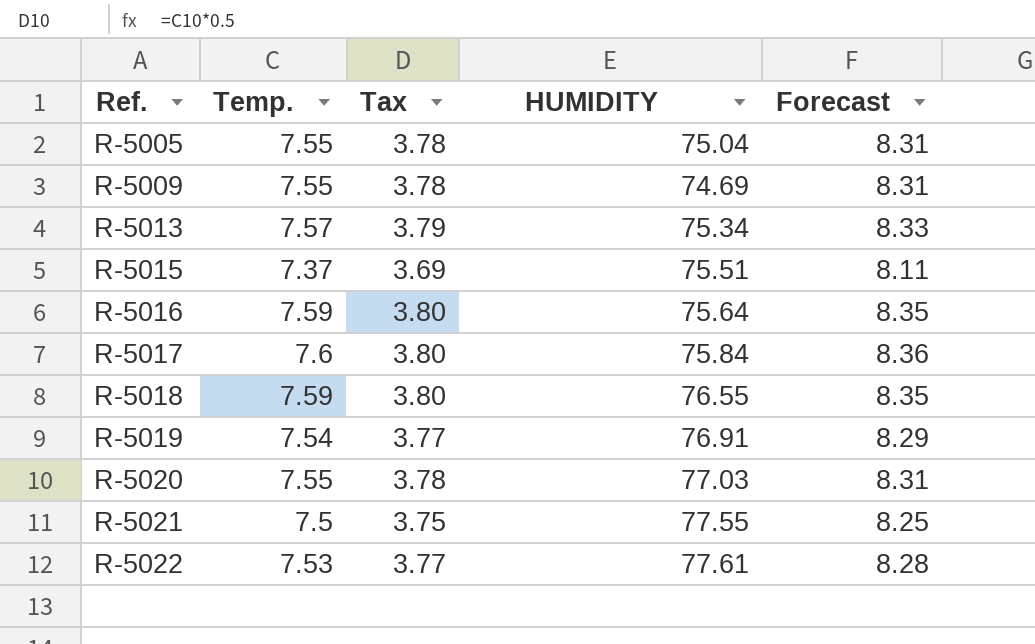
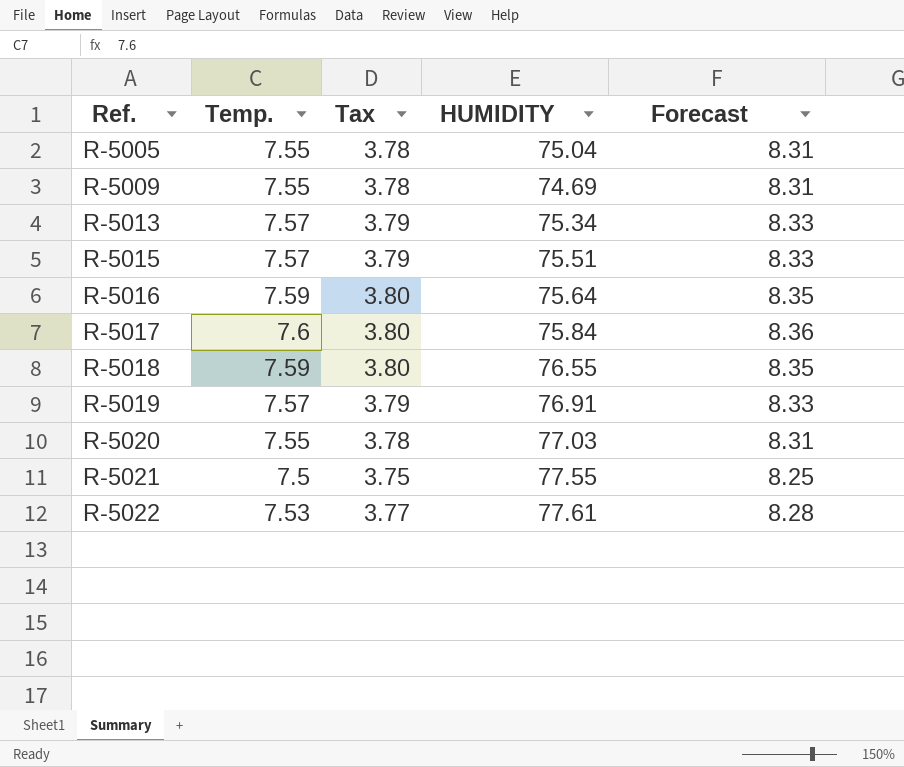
R-5015 | Temp.: 7.37 -> 7.57
R-5015 | Tax: 3.69 -> 3.79
R-5015 | Forecast: 8.11 -> 8.33
R-5019 | Temp.: 7.54 -> 7.57
R-5019 | Tax: 3.77 -> 3.79
R-5019 | Forecast: 8.29 -> 8.33

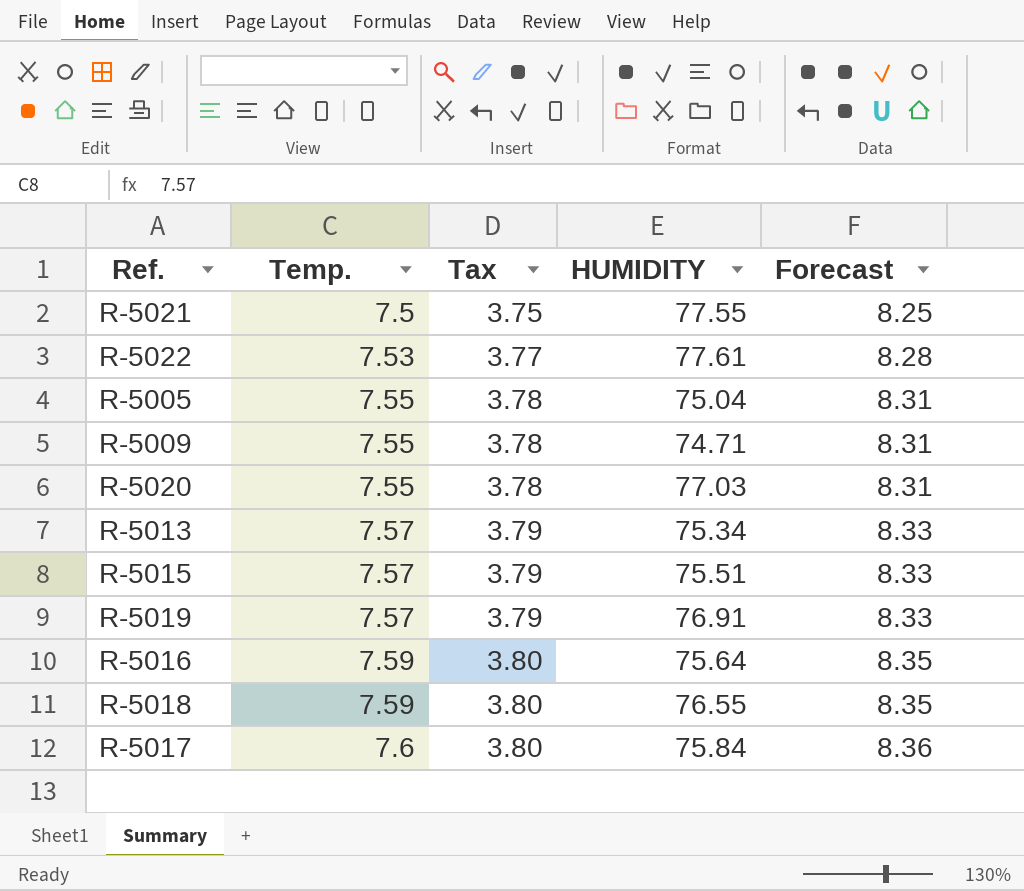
row order: Ref. ascending -> Temp. ascending
R-5009 | HUMIDITY: 74.69 -> 74.71

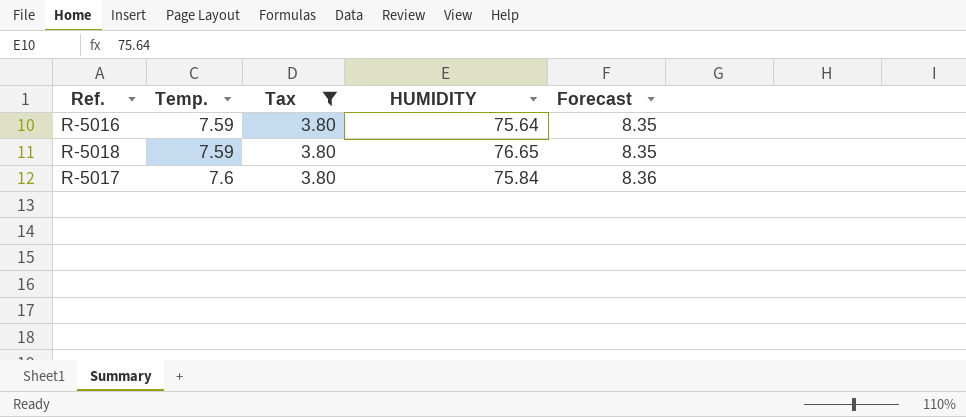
filter: none -> Tax = 3.80
R-5018 | HUMIDITY: 76.55 -> 76.65

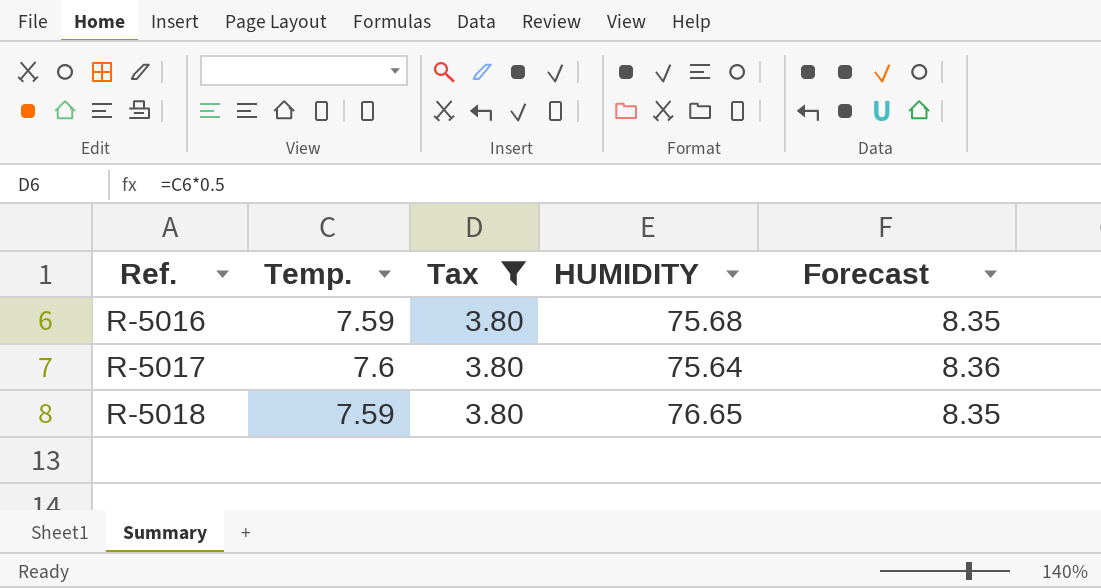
row order: Temp. ascending -> Ref. ascending
R-5016 | HUMIDITY: 75.64 -> 75.68
R-5017 | HUMIDITY: 75.84 -> 75.64

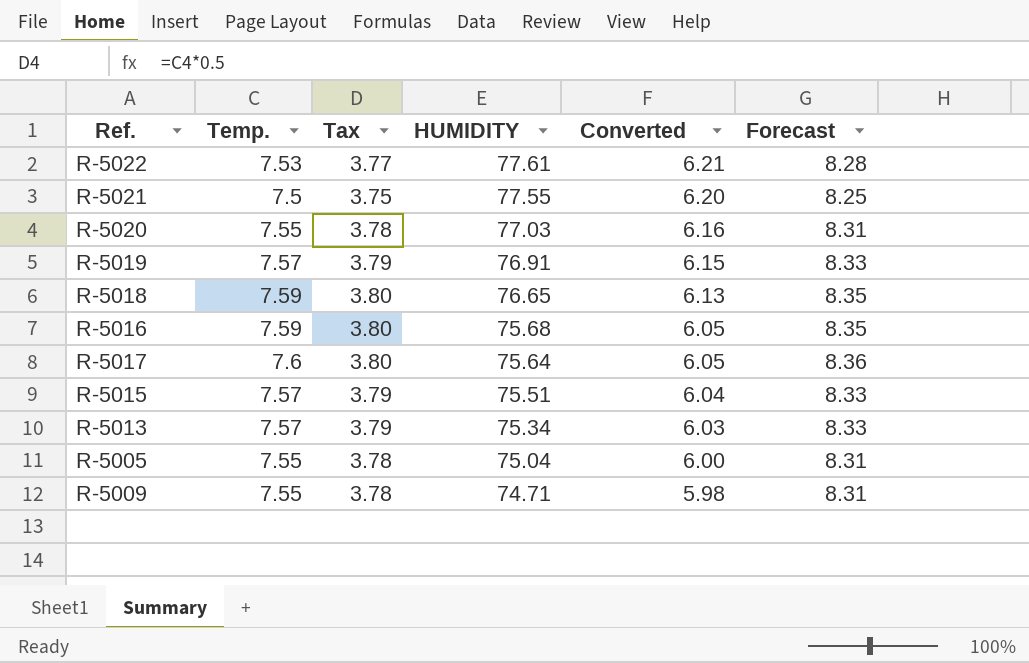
filter: Tax = 3.80 -> none
row order: Ref. ascending -> HUMIDITY descending
column Converted | formula: none -> [HUMIDITY] * 0.08

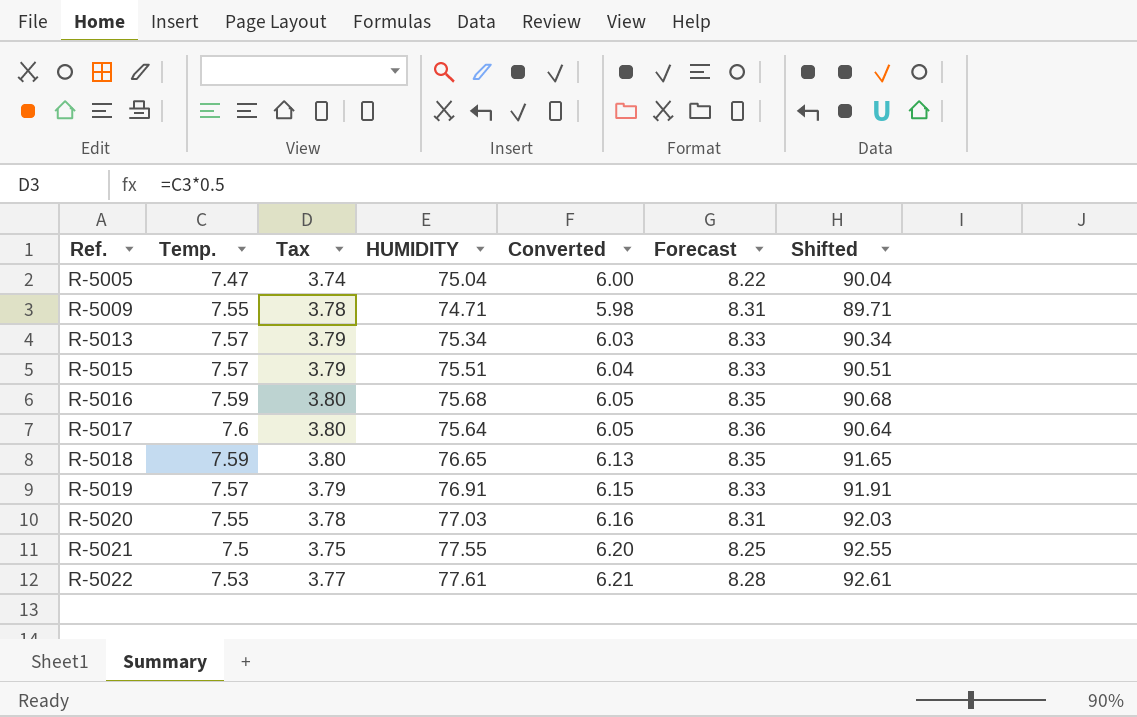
row order: HUMIDITY descending -> Ref. ascending
column Shifted | formula: none -> [HUMIDITY] + 15
R-5005 | Temp.: 7.55 -> 7.47
R-5005 | Tax: 3.78 -> 3.74
R-5005 | Forecast: 8.31 -> 8.22

